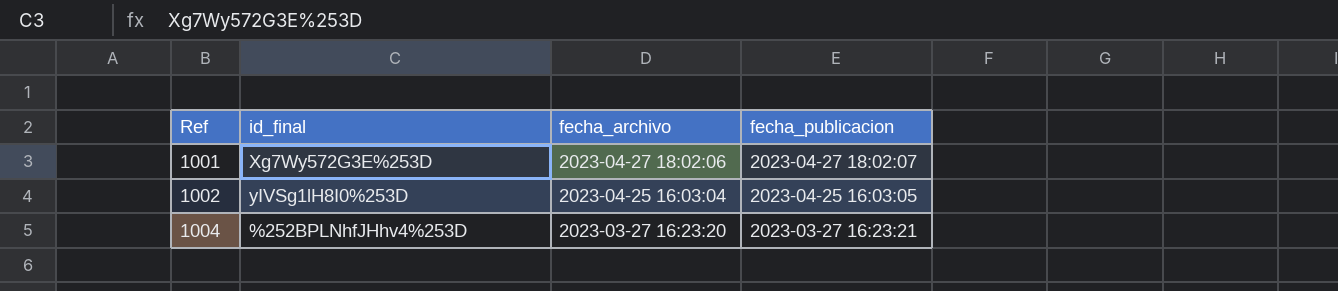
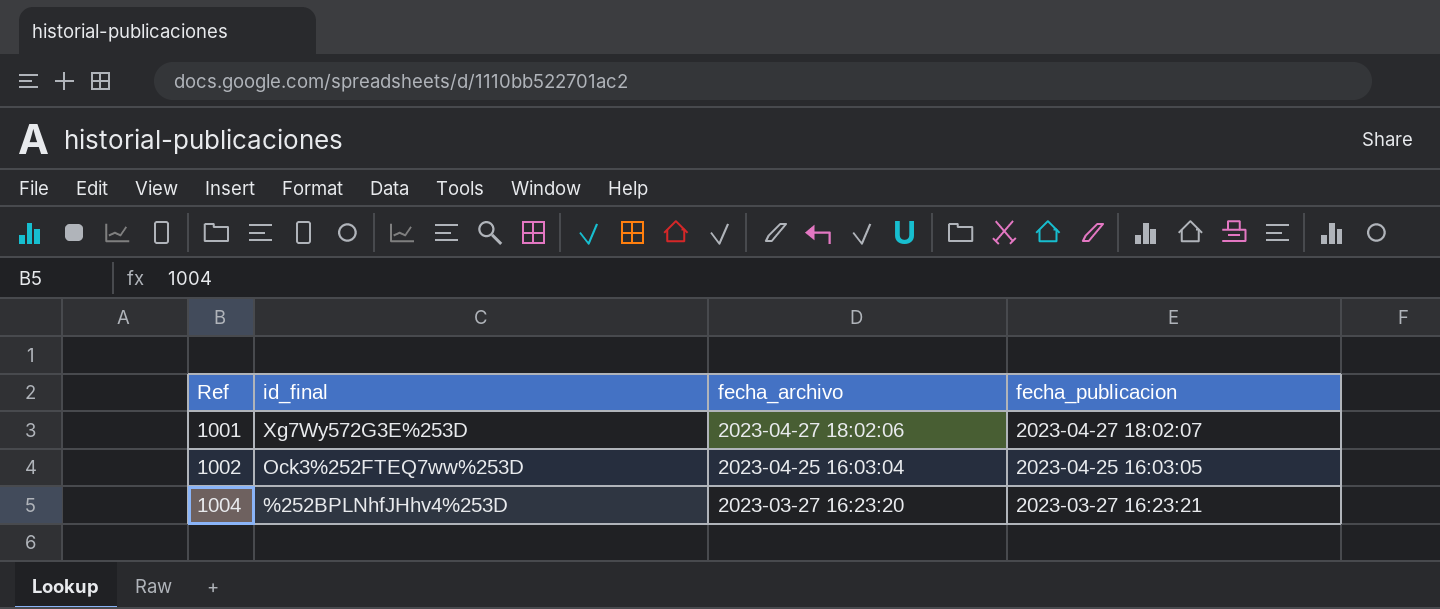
1002 | id_final: yIVSg1lH8I0%253D -> Ock3%252FTEQ7ww%253D

